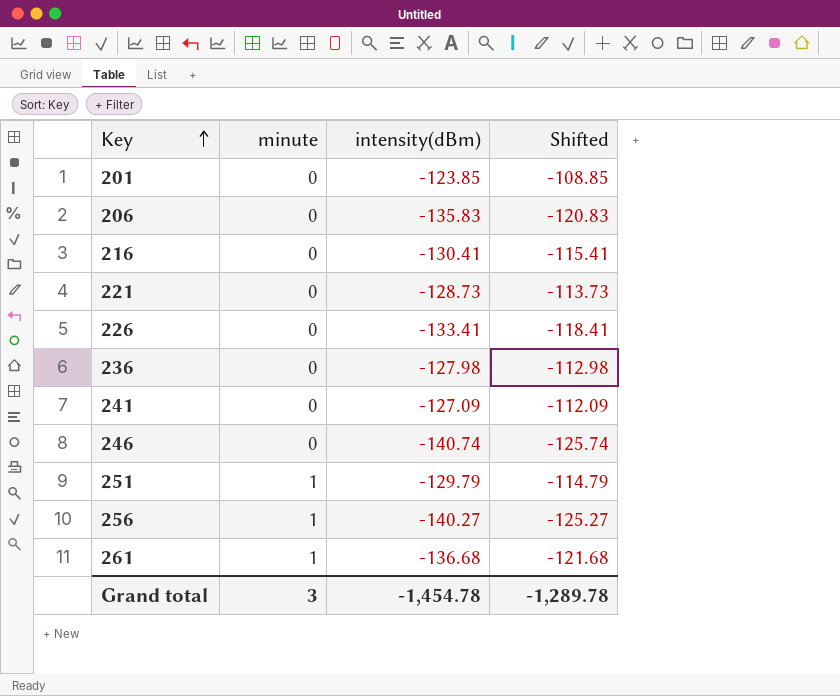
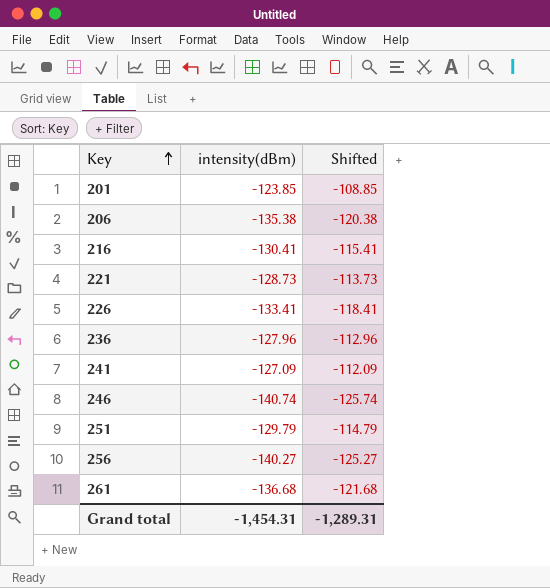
column minute | position: 2 -> none
206 | intensity(dBm): -135.83 -> -135.38
206 | Shifted: -120.83 -> -120.38
236 | intensity(dBm): -127.98 -> -127.96
236 | Shifted: -112.98 -> -112.96
Grand total | intensity(dBm): -1,454.78 -> -1,454.31
Grand total | Shifted: -1,289.78 -> -1,289.31

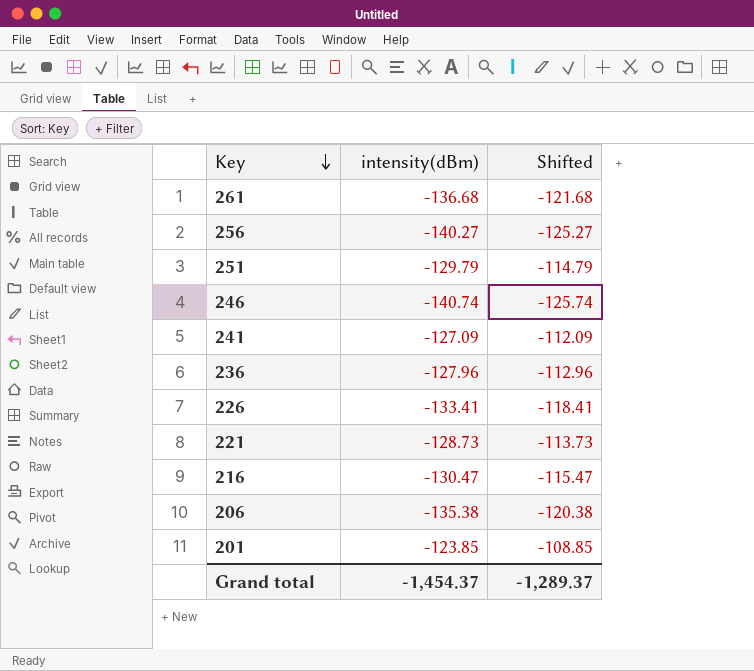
row order: Key ascending -> Key descending
216 | intensity(dBm): -130.41 -> -130.47
216 | Shifted: -115.41 -> -115.47
Grand total | intensity(dBm): -1,454.31 -> -1,454.37
Grand total | Shifted: -1,289.31 -> -1,289.37

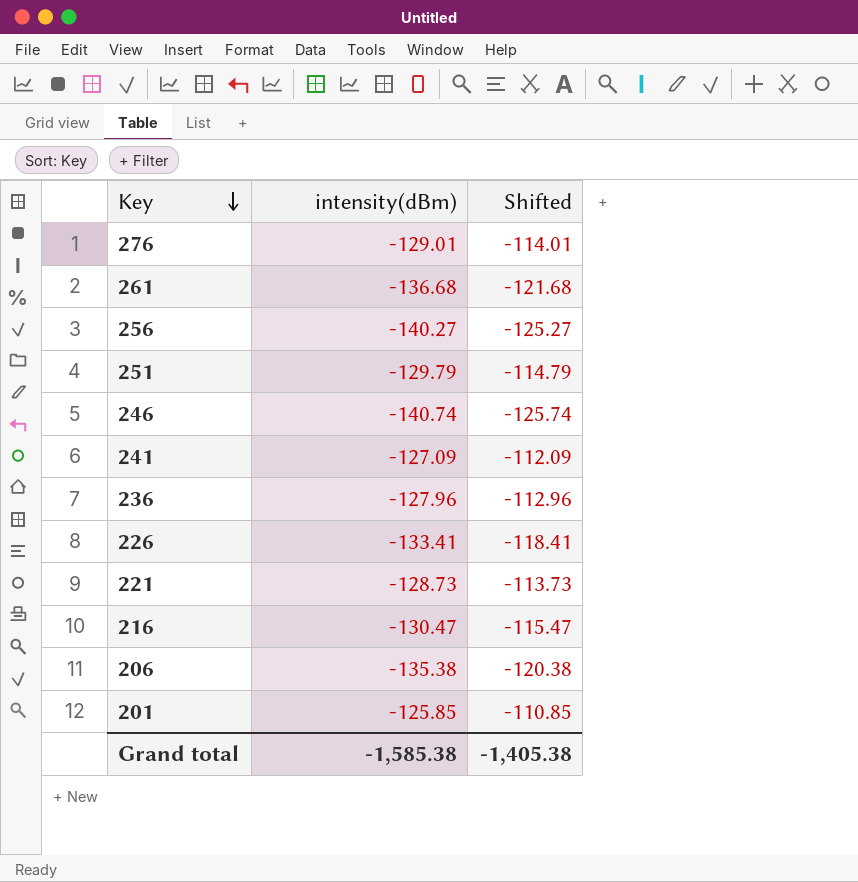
row 276: none -> -129.01 | -114.01
201 | intensity(dBm): -123.85 -> -125.85
201 | Shifted: -108.85 -> -110.85
Grand total | intensity(dBm): -1,454.37 -> -1,585.38
Grand total | Shifted: -1,289.37 -> -1,405.38

